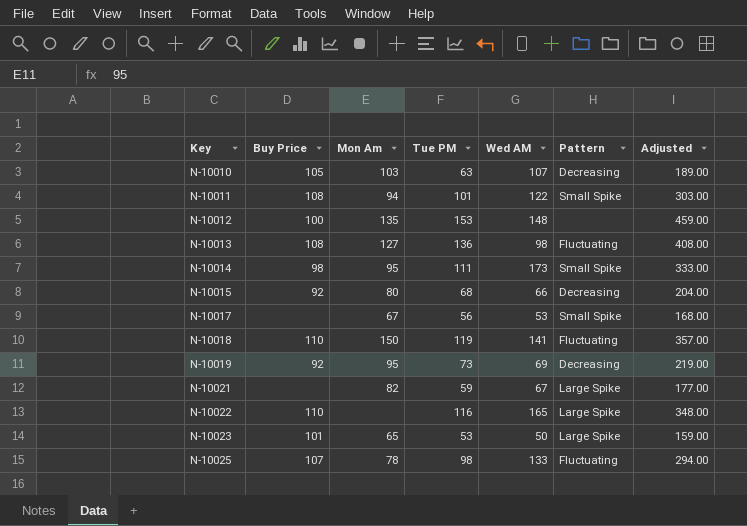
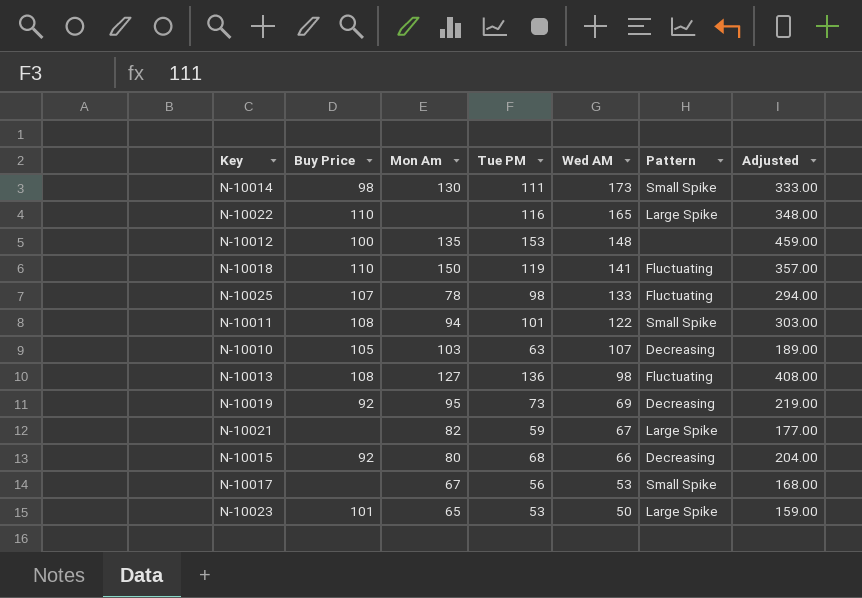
row order: Key ascending -> Wed AM descending
N-10014 | Mon Am: 95 -> 130

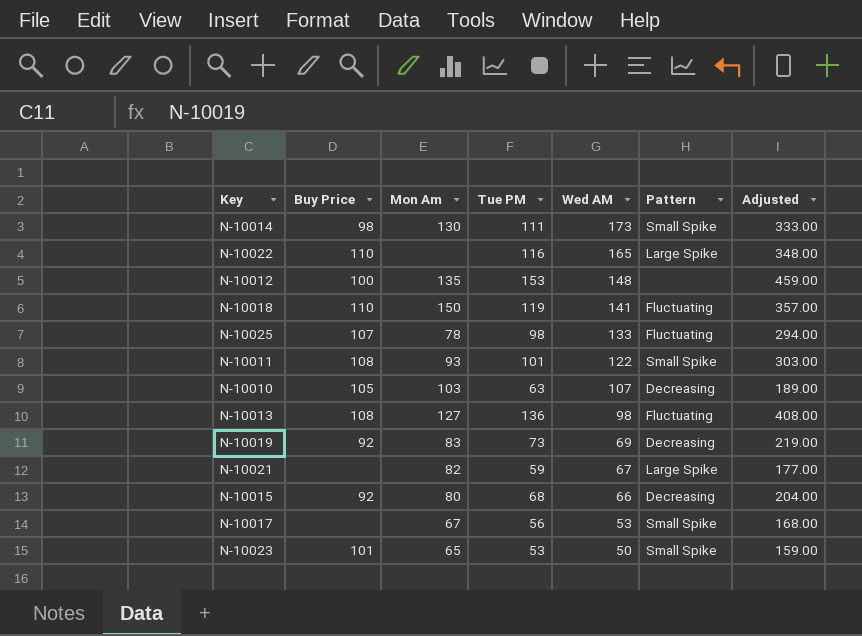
N-10011 | Mon Am: 94 -> 93
N-10019 | Mon Am: 95 -> 83
N-10023 | Pattern: Large Spike -> Small Spike

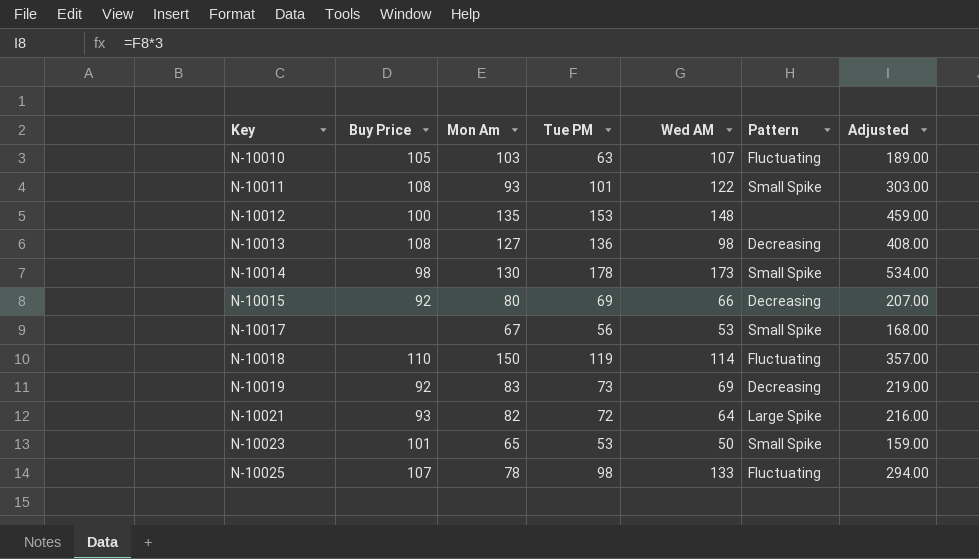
row order: Wed AM descending -> Key ascending
row N-10022: 110 | none | 116 | 165 | Large Spike | 348.00 -> none
N-10010 | Pattern: Decreasing -> Fluctuating
N-10013 | Pattern: Fluctuating -> Decreasing
N-10014 | Tue PM: 111 -> 178
N-10014 | Adjusted: 333.00 -> 534.00
N-10015 | Tue PM: 68 -> 69
N-10015 | Adjusted: 204.00 -> 207.00
N-10018 | Wed AM: 141 -> 114
N-10021 | Buy Price: none -> 93
N-10021 | Tue PM: 59 -> 72
N-10021 | Wed AM: 67 -> 64
N-10021 | Adjusted: 177.00 -> 216.00

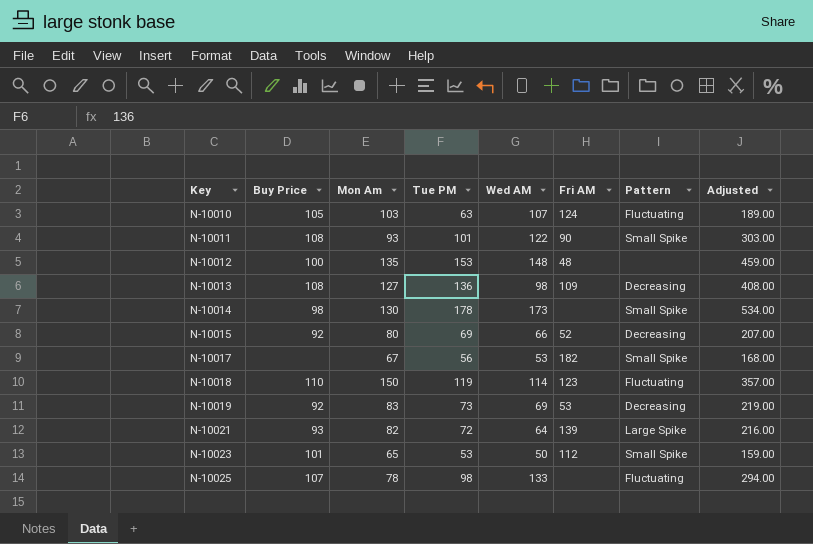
column Fri AM | position: none -> 6

